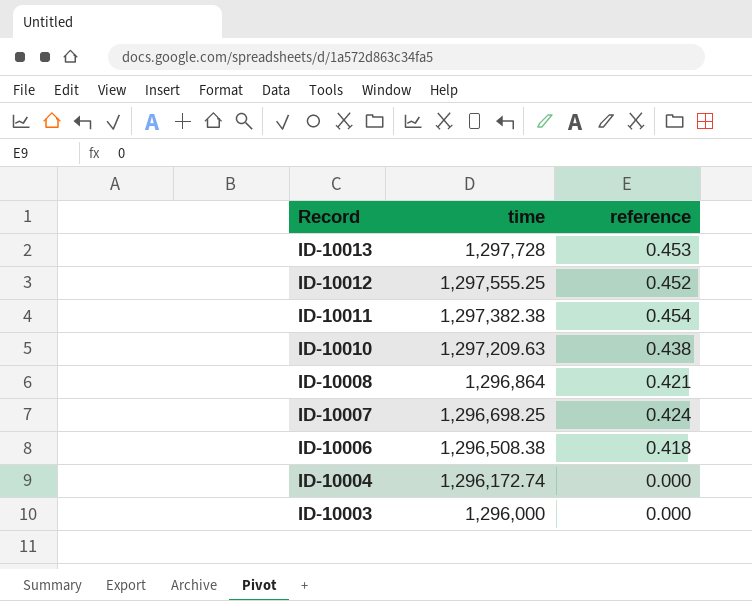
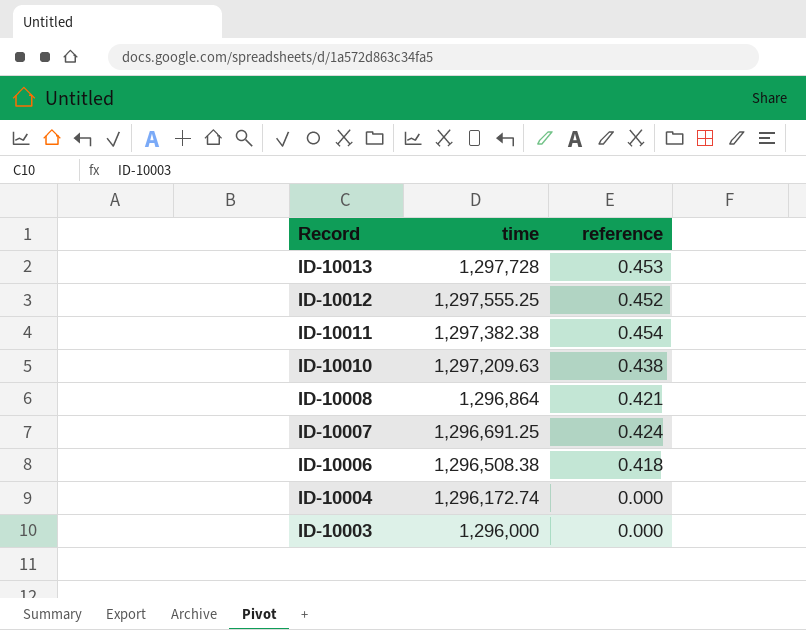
ID-10007 | time: 1,296,698.25 -> 1,296,691.25

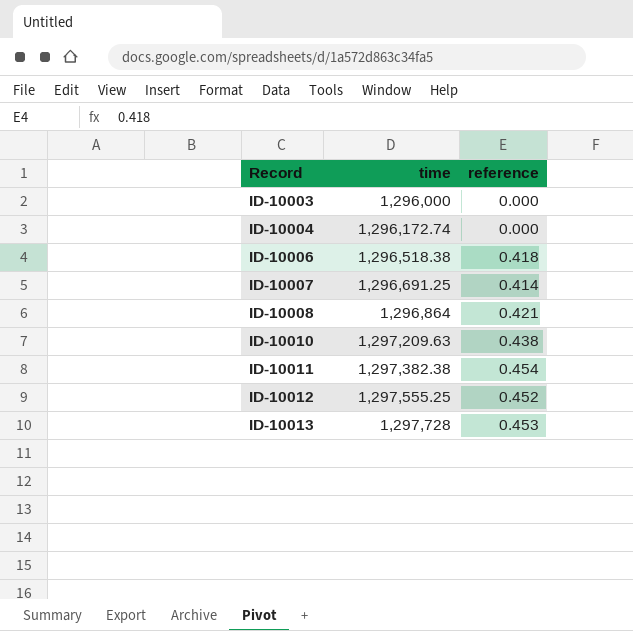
row order: Record descending -> Record ascending
ID-10006 | time: 1,296,508.38 -> 1,296,518.38
ID-10007 | reference: 0.424 -> 0.414

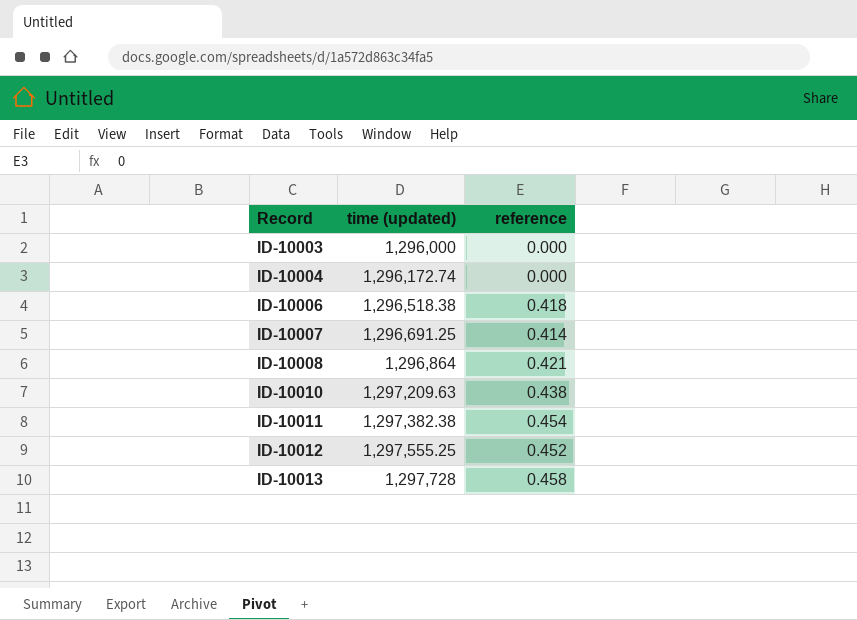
column name: time -> time (updated)
ID-10013 | reference: 0.453 -> 0.458

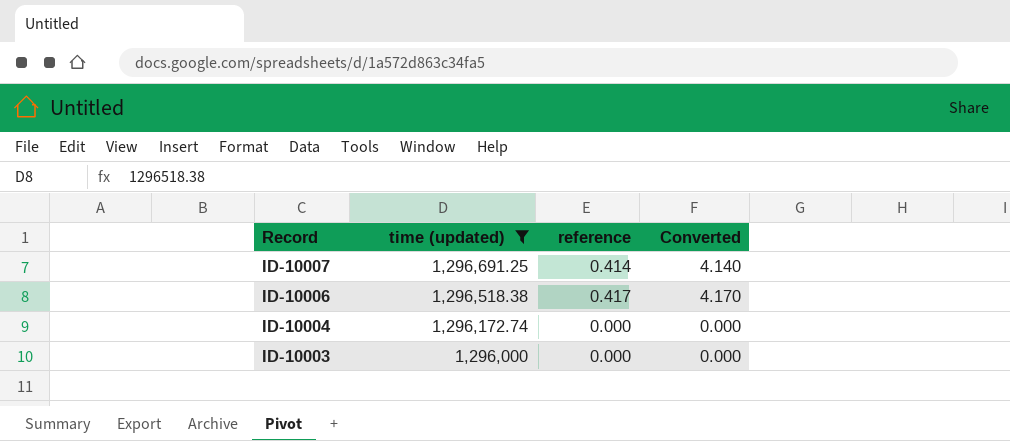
filter: none -> time (updated) <= 1,296,691.25
row order: Record ascending -> Record descending
column Converted | formula: none -> [reference] * 10
ID-10006 | reference: 0.418 -> 0.417

